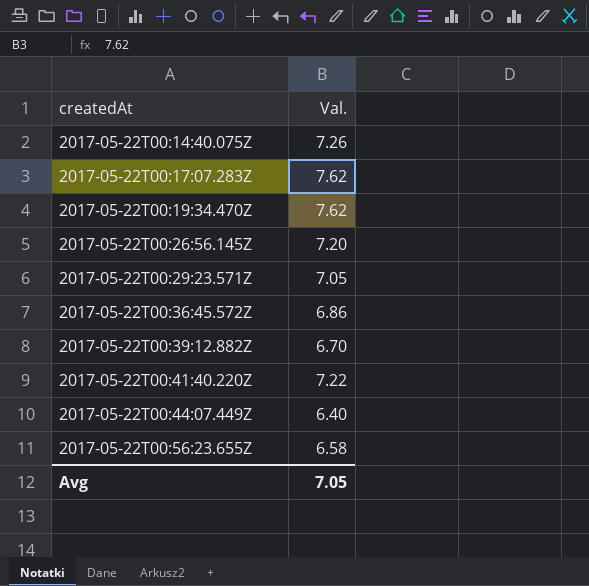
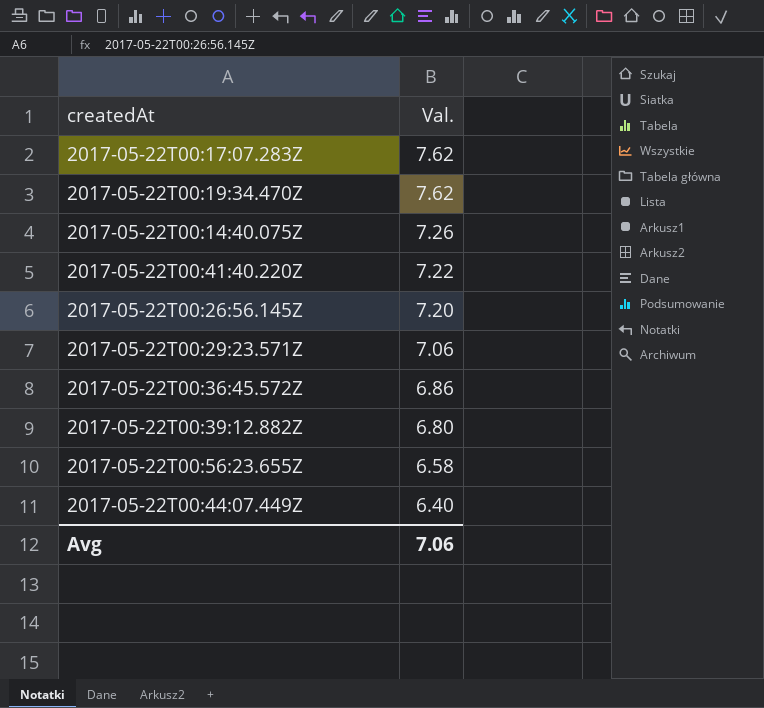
row order: createdAt ascending -> Val. descending
2017-05-22T00:29:23.571Z | Val.: 7.05 -> 7.06
2017-05-22T00:39:12.882Z | Val.: 6.70 -> 6.80
Avg | Val.: 7.05 -> 7.06

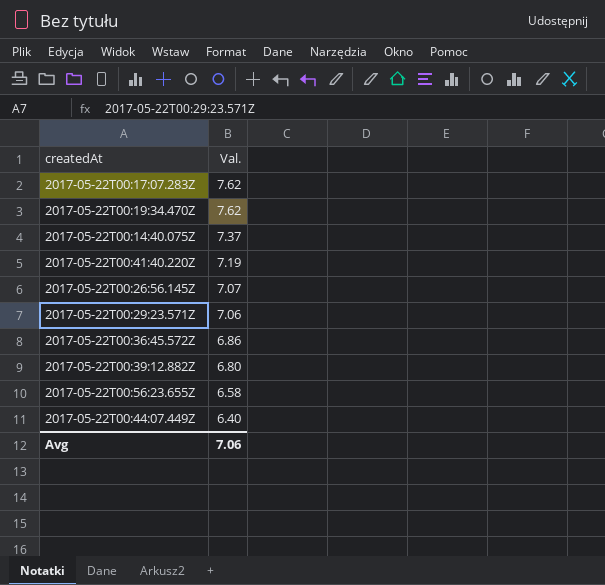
2017-05-22T00:14:40.075Z | Val.: 7.26 -> 7.37
2017-05-22T00:41:40.220Z | Val.: 7.22 -> 7.19
2017-05-22T00:26:56.145Z | Val.: 7.20 -> 7.07

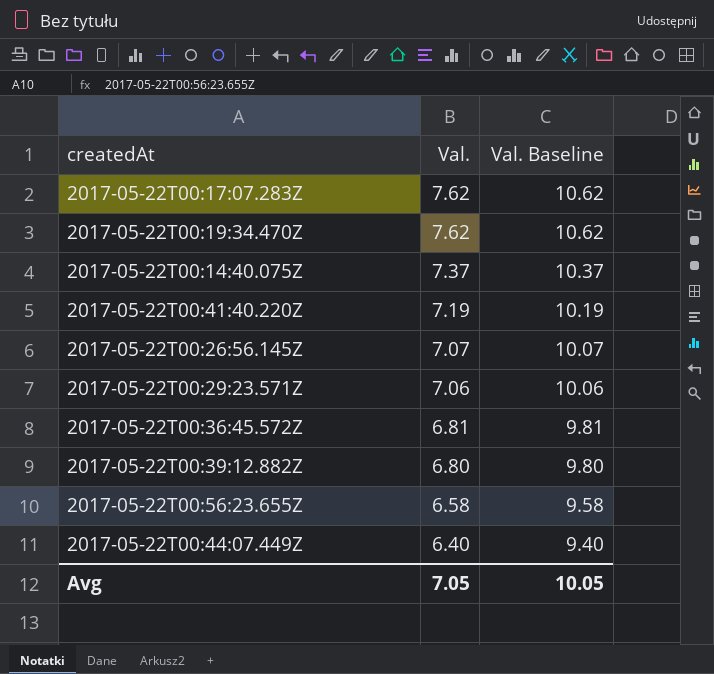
column Val. Baseline | formula: none -> [Val.] + 3
2017-05-22T00:36:45.572Z | Val.: 6.86 -> 6.81
Avg | Val.: 7.06 -> 7.05

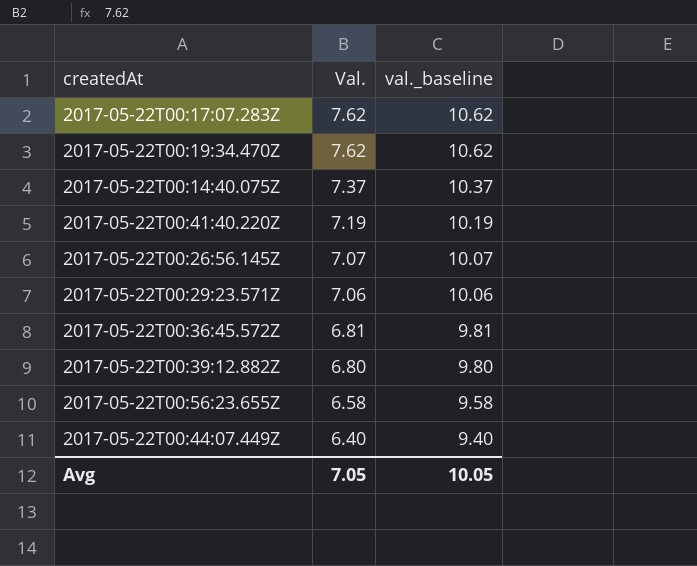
column name: Val. Baseline -> val._baseline

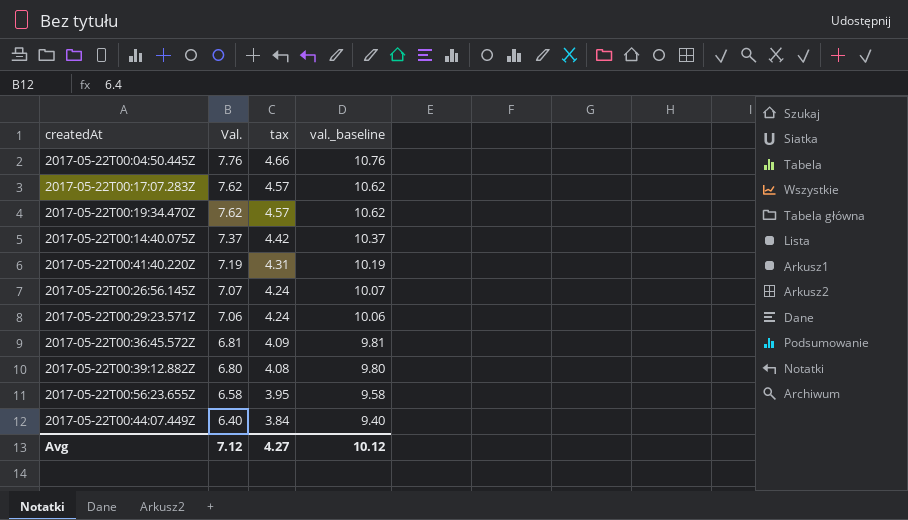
column tax | formula: none -> [Val.] * 0.6
row 2017-05-22T00:04:50.445Z: none -> 7.76 | 4.66 | 10.76
Avg | Val.: 7.05 -> 7.12
Avg | val._baseline: 10.05 -> 10.12

